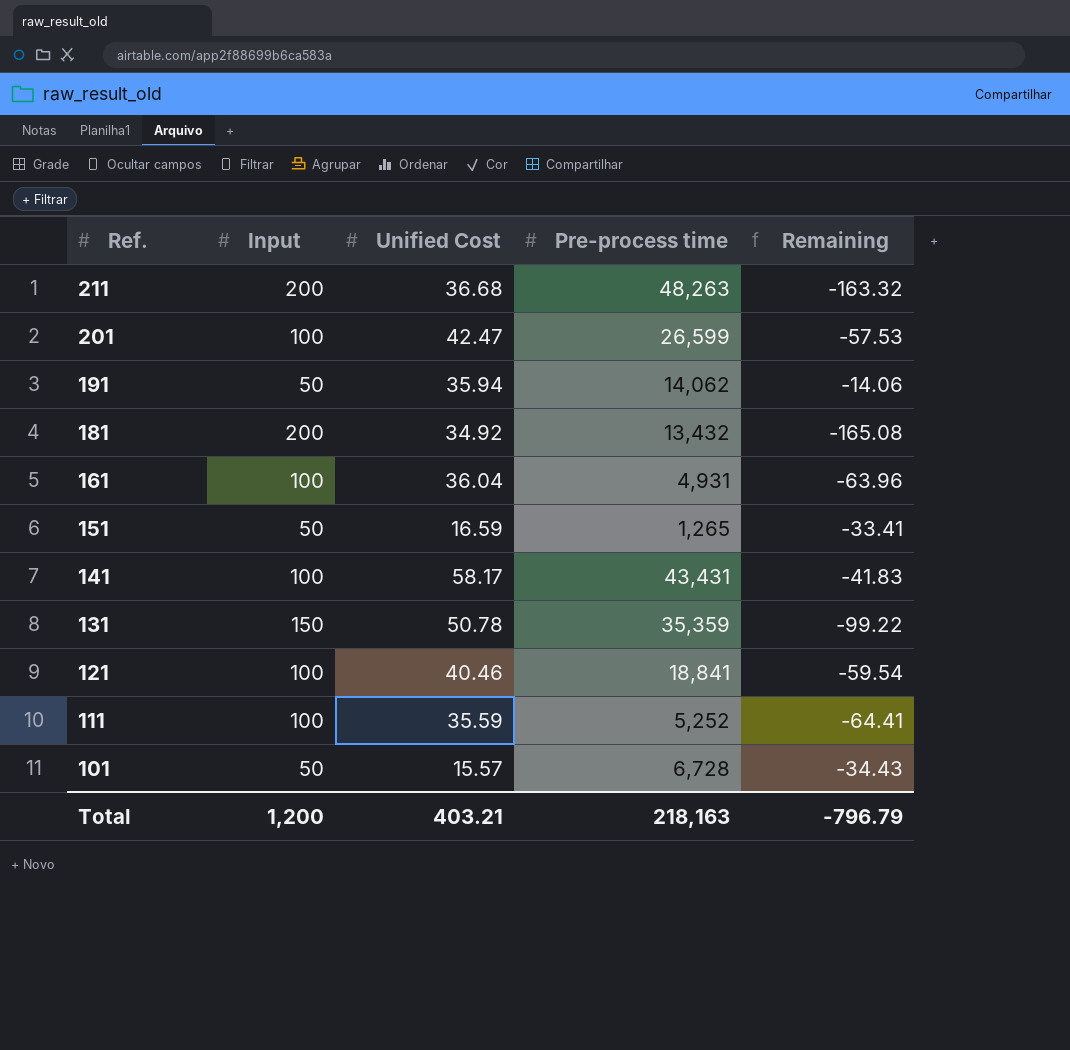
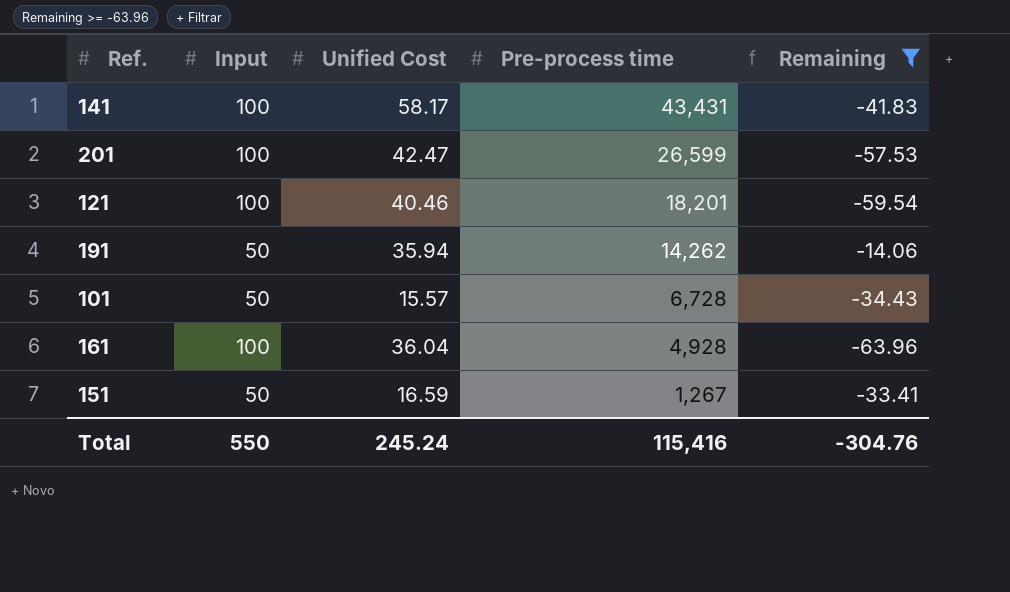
filter: none -> Remaining >= -63.96
row order: Ref. descending -> Pre-process time descending
121 | Pre-process time: 18,841 -> 18,201
191 | Pre-process time: 14,062 -> 14,262
161 | Pre-process time: 4,931 -> 4,928
151 | Pre-process time: 1,265 -> 1,267
Total | Input: 1,200 -> 550
Total | Unified Cost: 403.21 -> 245.24
Total | Pre-process time: 218,163 -> 115,416
Total | Remaining: -796.79 -> -304.76

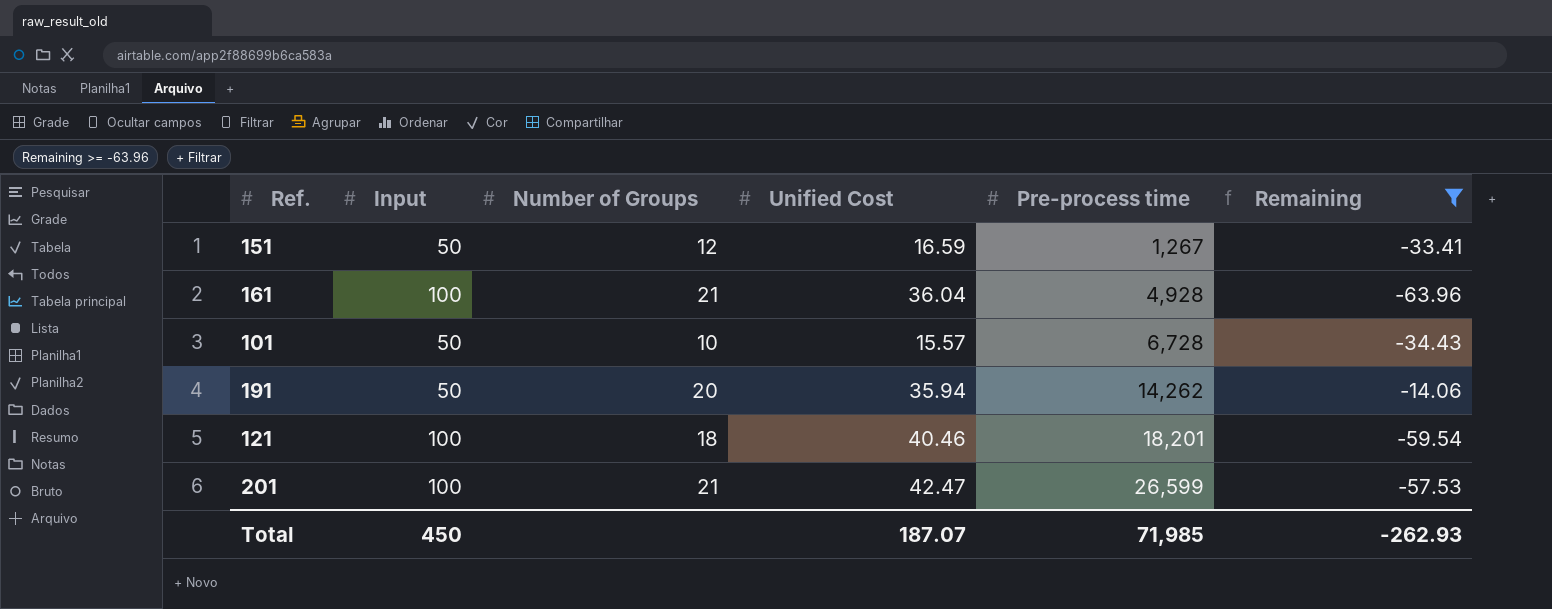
row order: Pre-process time descending -> Pre-process time ascending
column Number of Groups | position: none -> 3
row 141: 100 | 58.17 | 43,431 | -41.83 -> none
Total | Input: 550 -> 450
Total | Unified Cost: 245.24 -> 187.07
Total | Pre-process time: 115,416 -> 71,985
Total | Remaining: -304.76 -> -262.93

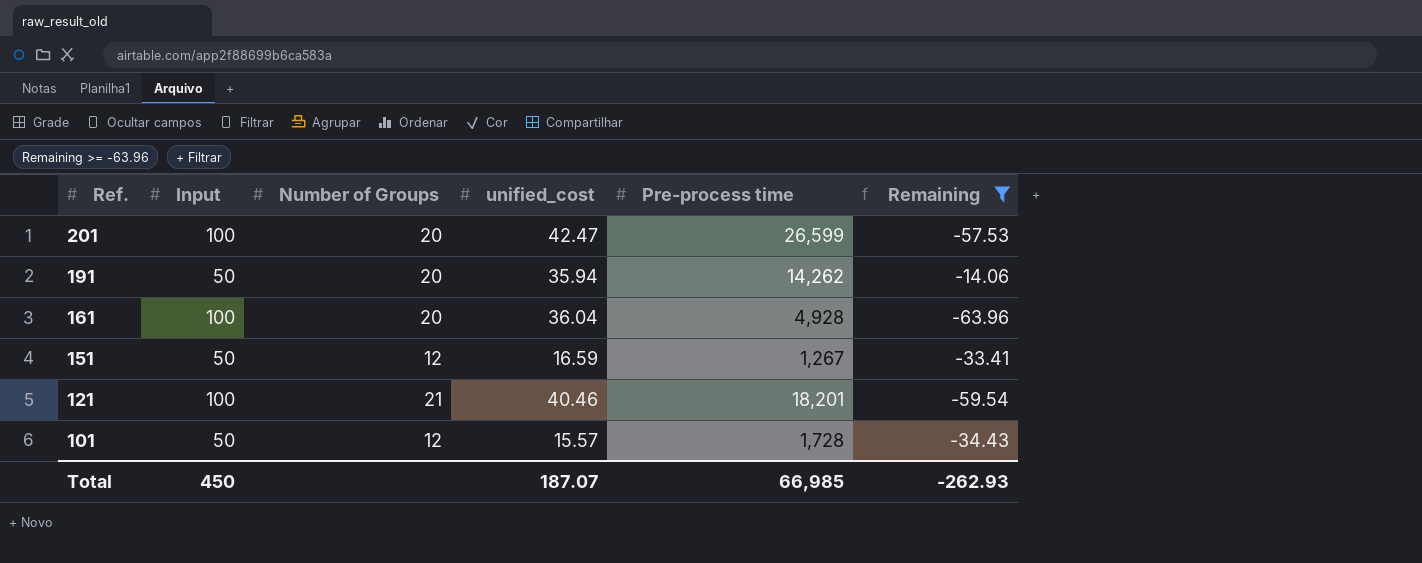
row order: Pre-process time ascending -> Ref. descending
column name: Unified Cost -> unified_cost
201 | Number of Groups: 21 -> 20
161 | Number of Groups: 21 -> 20
121 | Number of Groups: 18 -> 21
101 | Number of Groups: 10 -> 12
101 | Pre-process time: 6,728 -> 1,728
Total | Pre-process time: 71,985 -> 66,985

